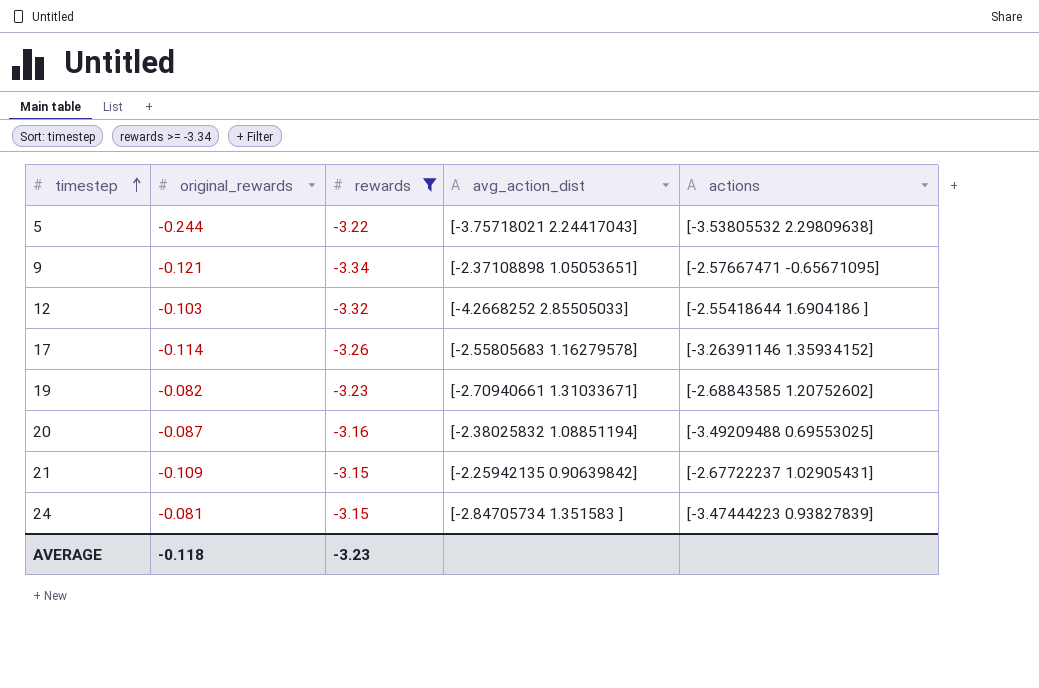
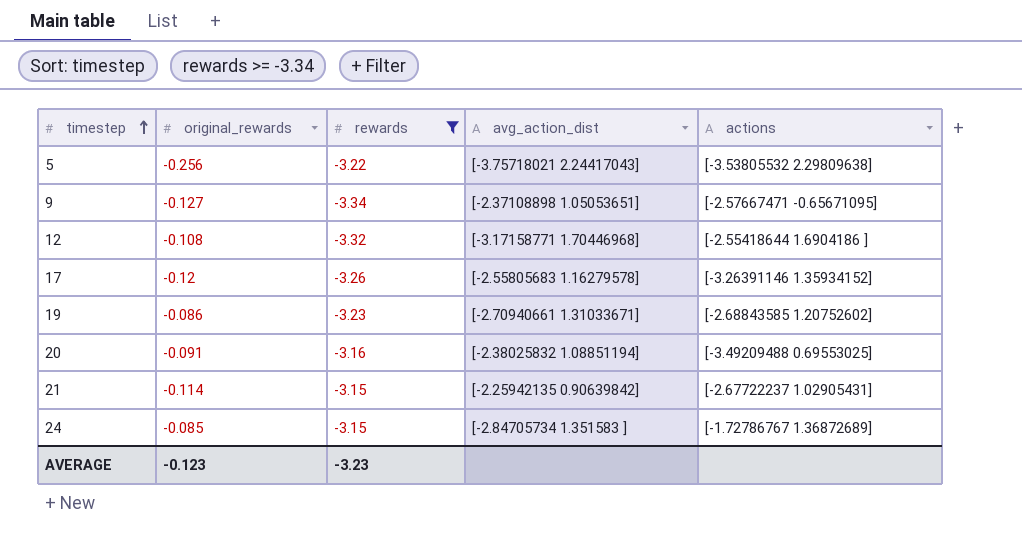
5 | original_rewards: -0.244 -> -0.256
9 | original_rewards: -0.121 -> -0.127
12 | original_rewards: -0.103 -> -0.108
12 | avg_action_dist: [-4.2668252 2.85505033] -> [-3.17158771 1.70446968]
17 | original_rewards: -0.114 -> -0.12
19 | original_rewards: -0.082 -> -0.086
20 | original_rewards: -0.087 -> -0.091
21 | original_rewards: -0.109 -> -0.114
24 | original_rewards: -0.081 -> -0.085
24 | actions: [-3.47444223 0.93827839] -> [-1.72786767 1.36872689]
AVERAGE | original_rewards: -0.118 -> -0.123

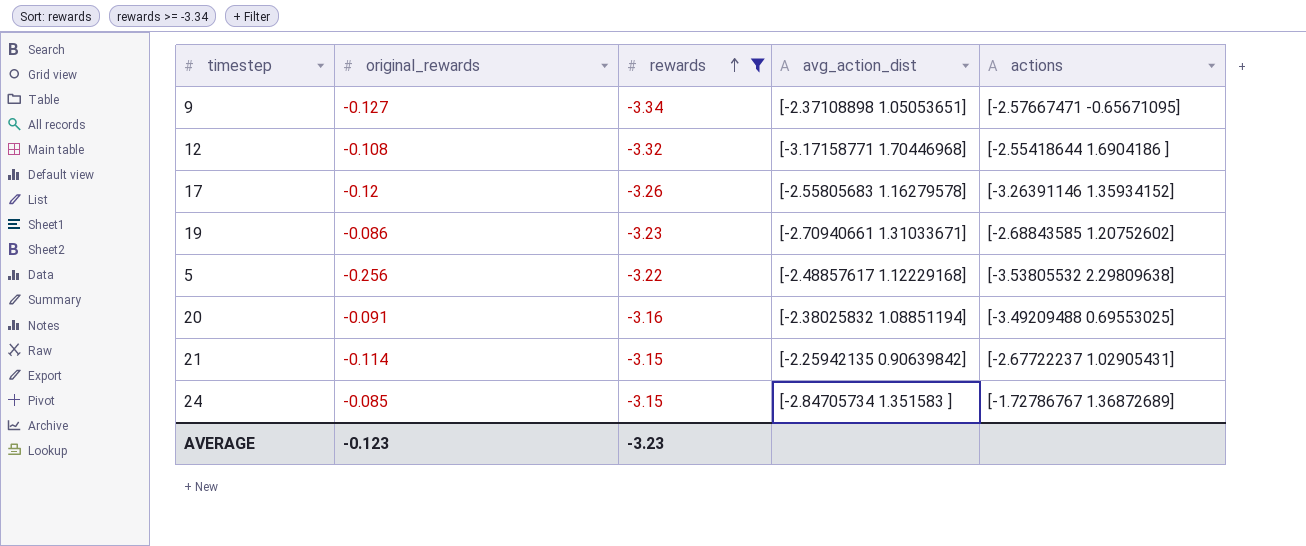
row order: timestep ascending -> rewards ascending
5 | avg_action_dist: [-3.75718021 2.24417043] -> [-2.48857617 1.12229168]

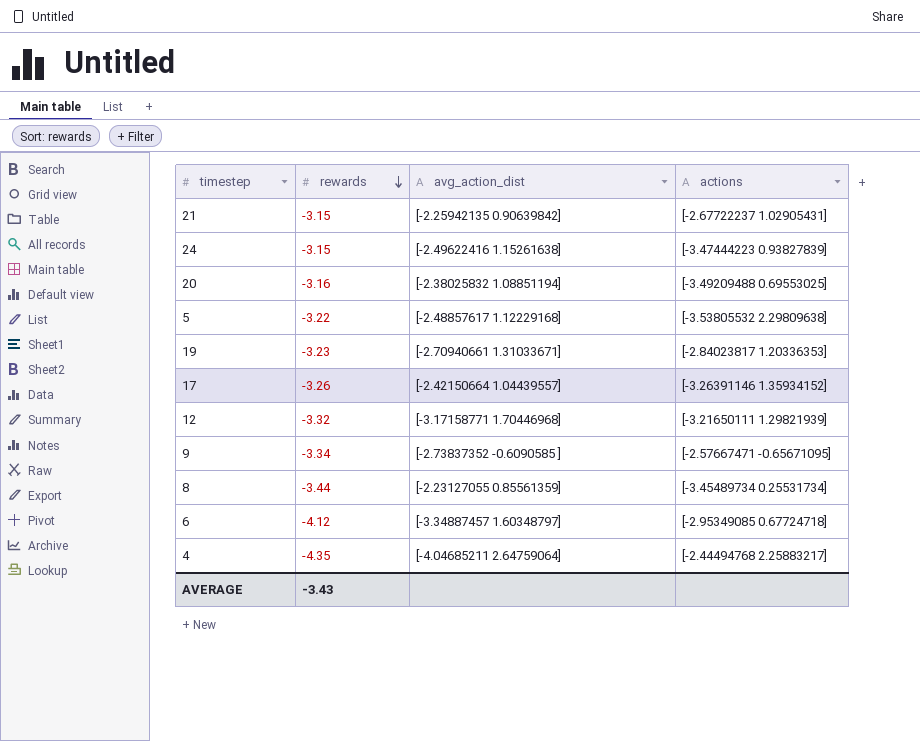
filter: rewards >= -3.34 -> none
row order: rewards ascending -> rewards descending
column original_rewards | position: 2 -> none
24 | avg_action_dist: [-2.84705734 1.351583 ] -> [-2.49622416 1.15261638]
24 | actions: [-1.72786767 1.36872689] -> [-3.47444223 0.93827839]
19 | actions: [-2.68843585 1.20752602] -> [-2.84023817 1.20336353]
17 | avg_action_dist: [-2.55805683 1.16279578] -> [-2.42150664 1.04439557]
12 | actions: [-2.55418644 1.6904186 ] -> [-3.21650111 1.29821939]
9 | avg_action_dist: [-2.37108898 1.05053651] -> [-2.73837352 -0.6090585 ]
AVERAGE | rewards: -3.23 -> -3.43

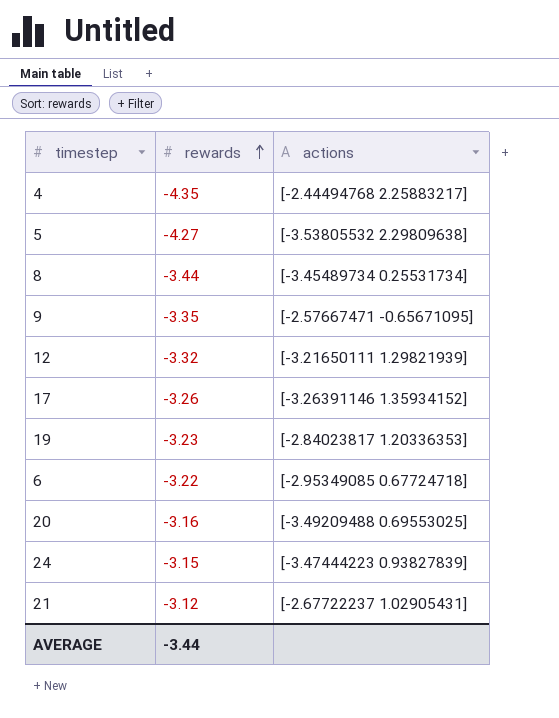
row order: rewards descending -> rewards ascending
column avg_action_dist | position: 3 -> none
5 | rewards: -3.22 -> -4.27
9 | rewards: -3.34 -> -3.35
6 | rewards: -4.12 -> -3.22
21 | rewards: -3.15 -> -3.12
AVERAGE | rewards: -3.43 -> -3.44

